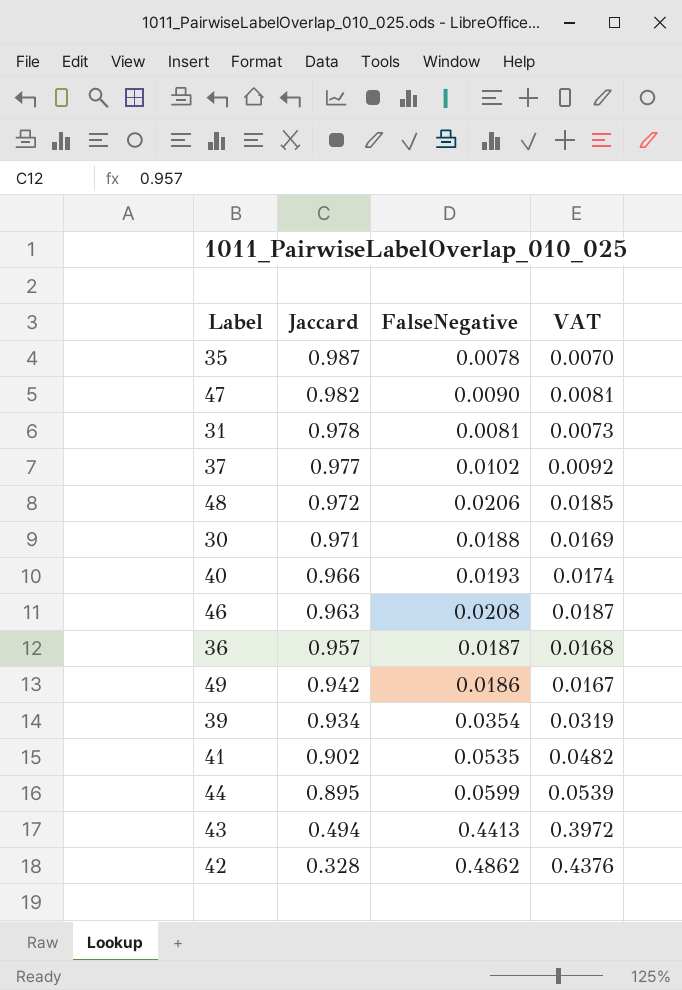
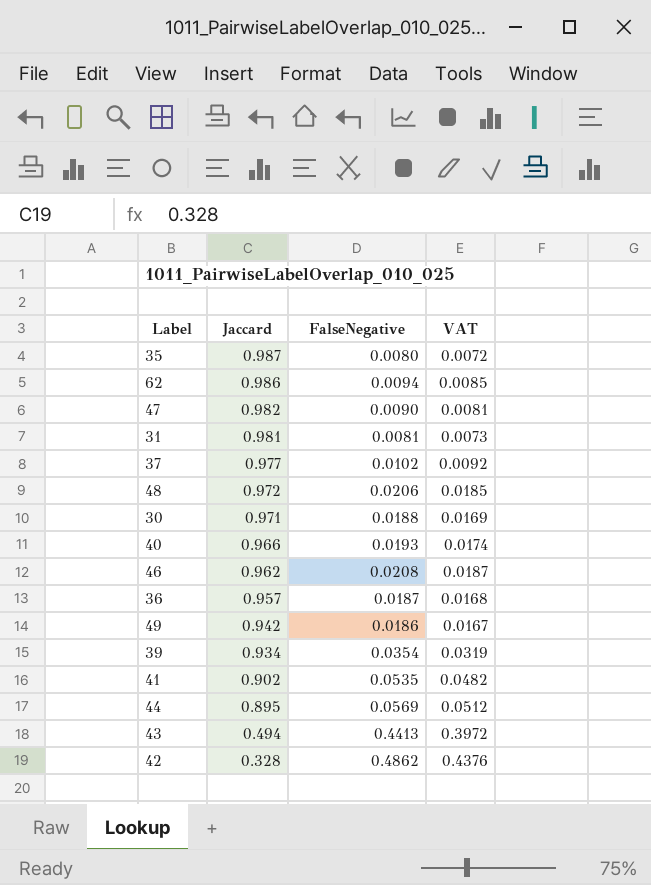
35 | FalseNegative: 0.0078 -> 0.0080
35 | VAT: 0.0070 -> 0.0072
row 62: none -> 0.986 | 0.0094 | 0.0085
31 | Jaccard: 0.978 -> 0.981
46 | Jaccard: 0.963 -> 0.962
44 | FalseNegative: 0.0599 -> 0.0569
44 | VAT: 0.0539 -> 0.0512

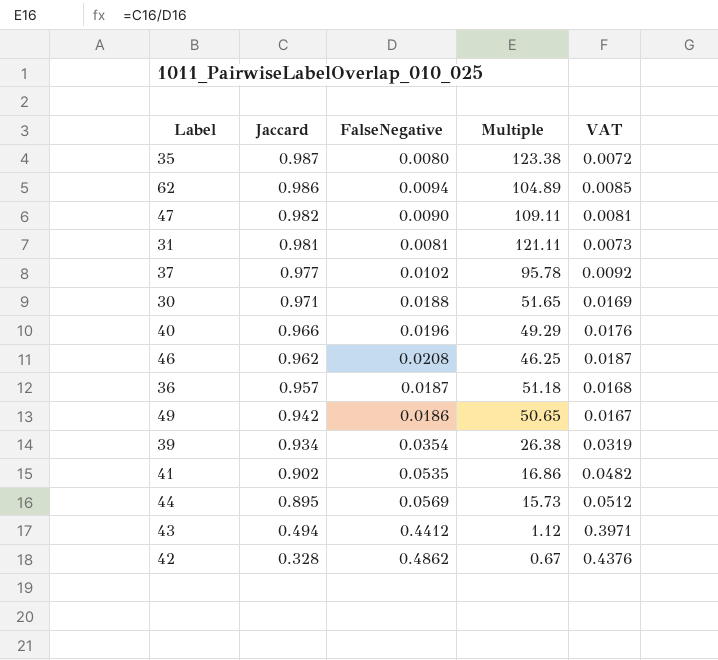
column Multiple | formula: none -> [Jaccard] / [FalseNegative]
row 48: 0.972 | 0.0206 | 0.0185 -> none
40 | FalseNegative: 0.0193 -> 0.0196
40 | VAT: 0.0174 -> 0.0176
43 | FalseNegative: 0.4413 -> 0.4412
43 | VAT: 0.3972 -> 0.3971

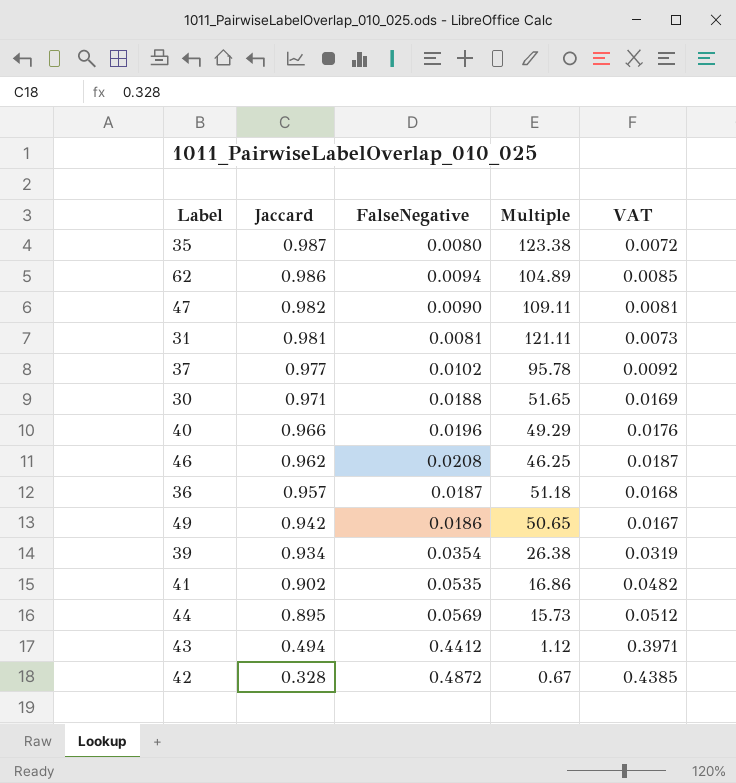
42 | FalseNegative: 0.4862 -> 0.4872
42 | VAT: 0.4376 -> 0.4385

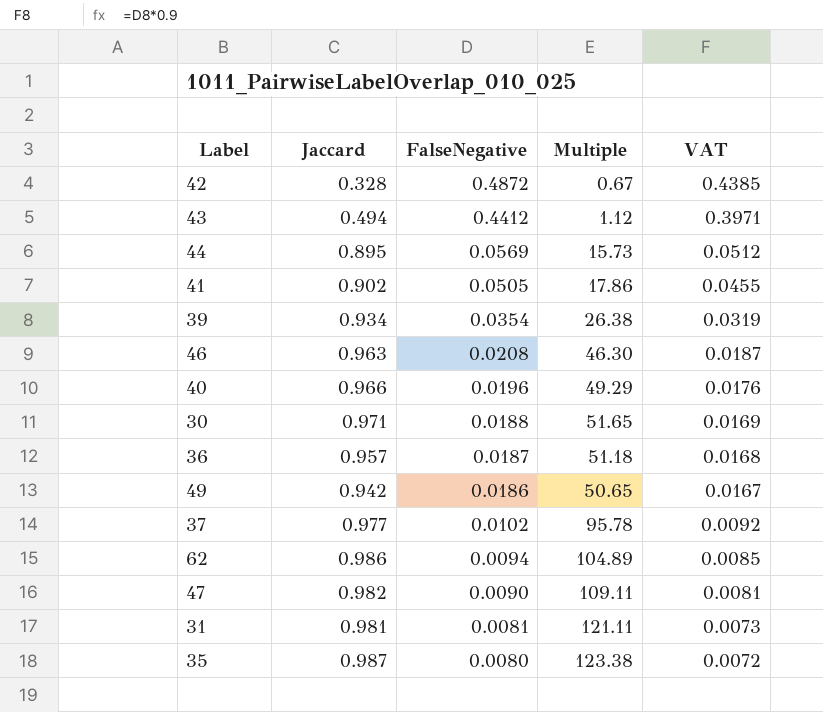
row order: Jaccard descending -> FalseNegative descending
41 | FalseNegative: 0.0535 -> 0.0505
41 | Multiple: 16.86 -> 17.86
41 | VAT: 0.0482 -> 0.0455
46 | Jaccard: 0.962 -> 0.963
46 | Multiple: 46.25 -> 46.30

